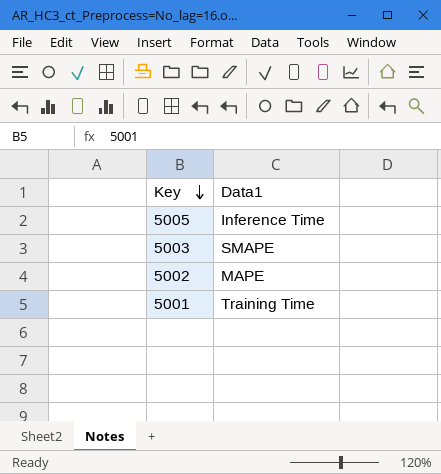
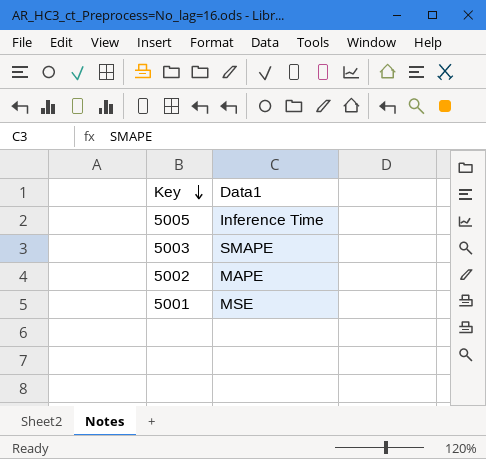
5001 | Data1: Training Time -> MSE

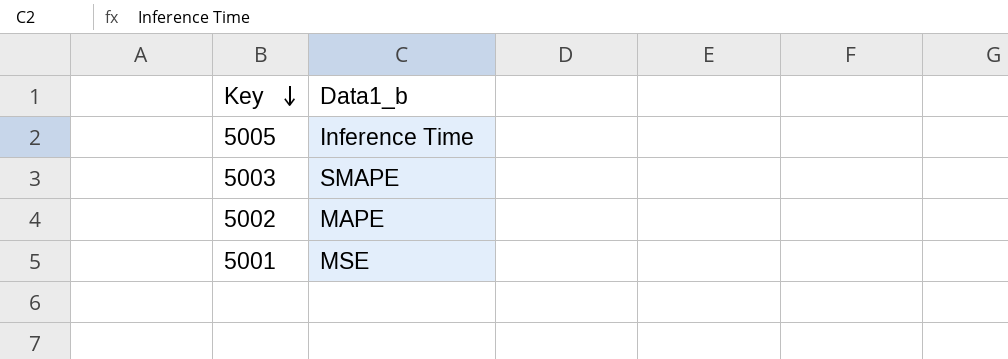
column name: Data1 -> Data1_b

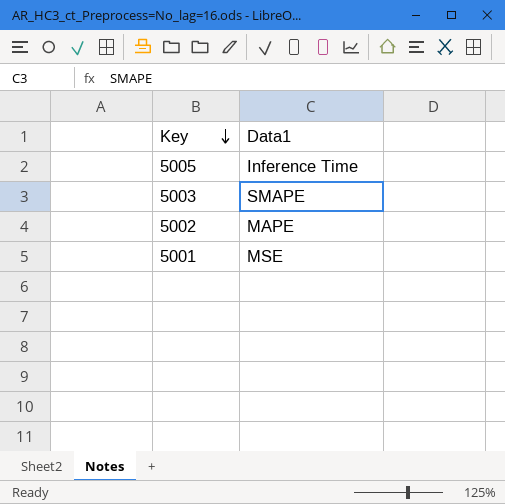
column name: Data1_b -> Data1

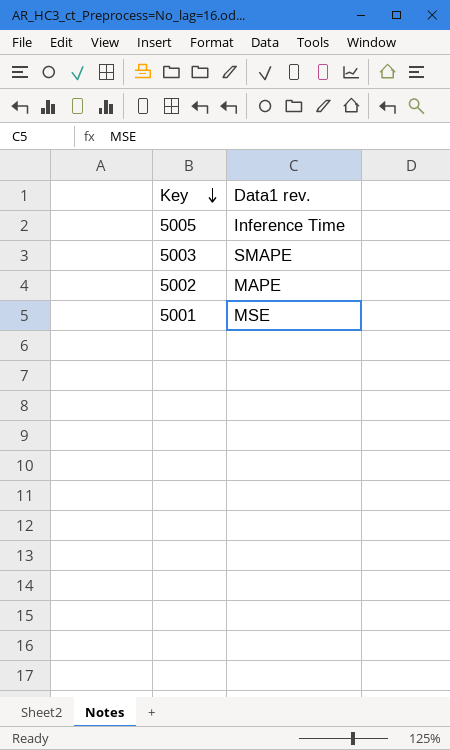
column name: Data1 -> Data1 rev.

